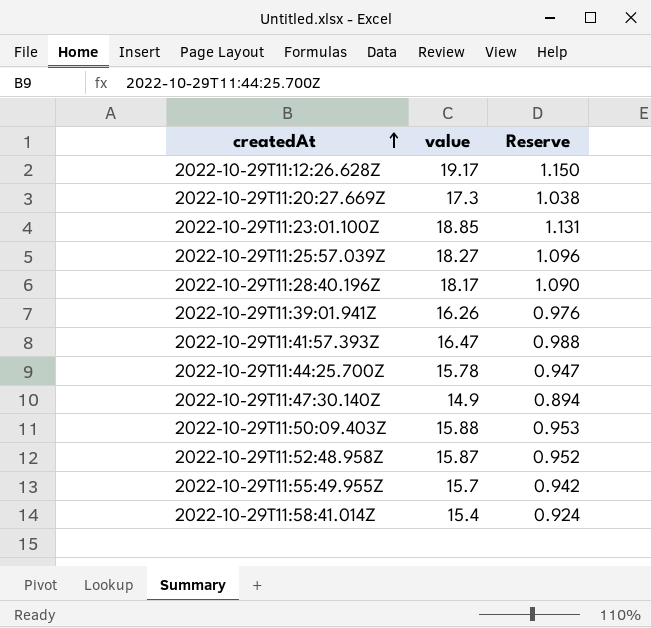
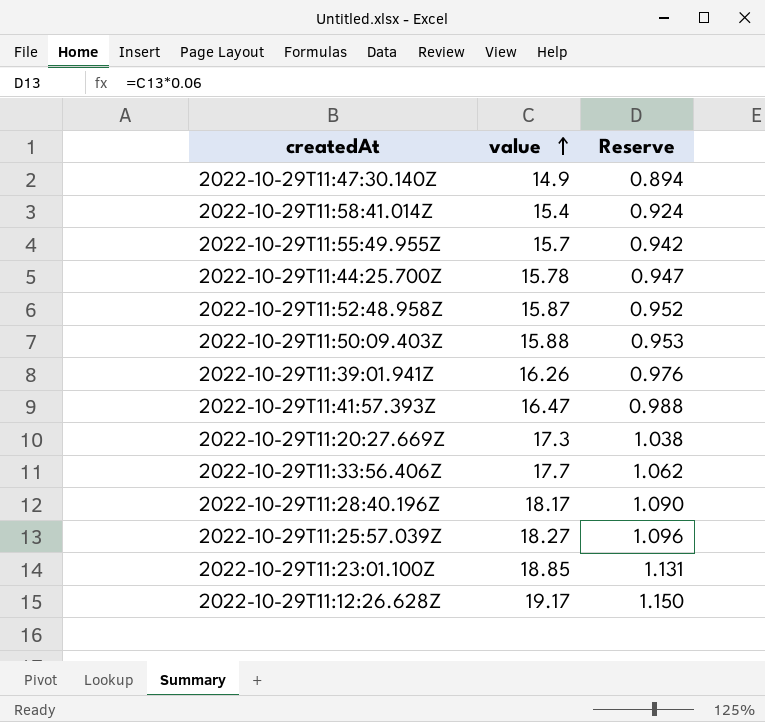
row order: createdAt ascending -> value ascending
row 2022-10-29T11:33:56.406Z: none -> 17.7 | 1.062

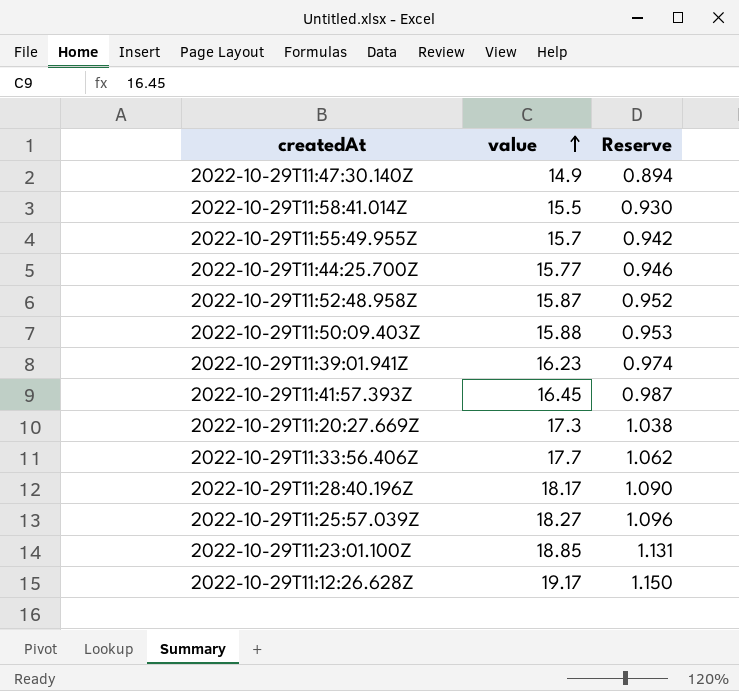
2022-10-29T11:58:41.014Z | value: 15.4 -> 15.5
2022-10-29T11:58:41.014Z | Reserve: 0.924 -> 0.930
2022-10-29T11:44:25.700Z | value: 15.78 -> 15.77
2022-10-29T11:44:25.700Z | Reserve: 0.947 -> 0.946
2022-10-29T11:39:01.941Z | value: 16.26 -> 16.23
2022-10-29T11:39:01.941Z | Reserve: 0.976 -> 0.974
2022-10-29T11:41:57.393Z | value: 16.47 -> 16.45
2022-10-29T11:41:57.393Z | Reserve: 0.988 -> 0.987

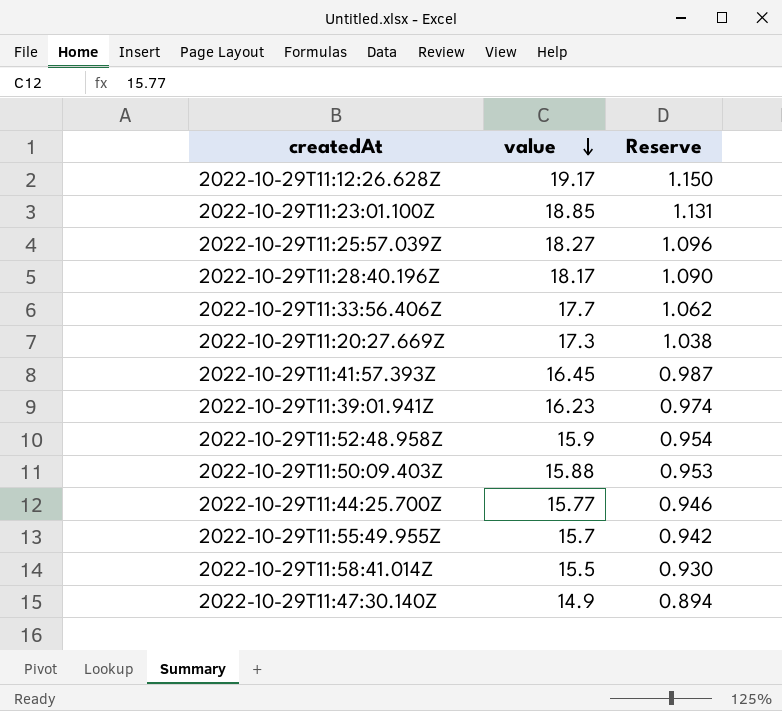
row order: value ascending -> value descending
2022-10-29T11:52:48.958Z | value: 15.87 -> 15.9
2022-10-29T11:52:48.958Z | Reserve: 0.952 -> 0.954

